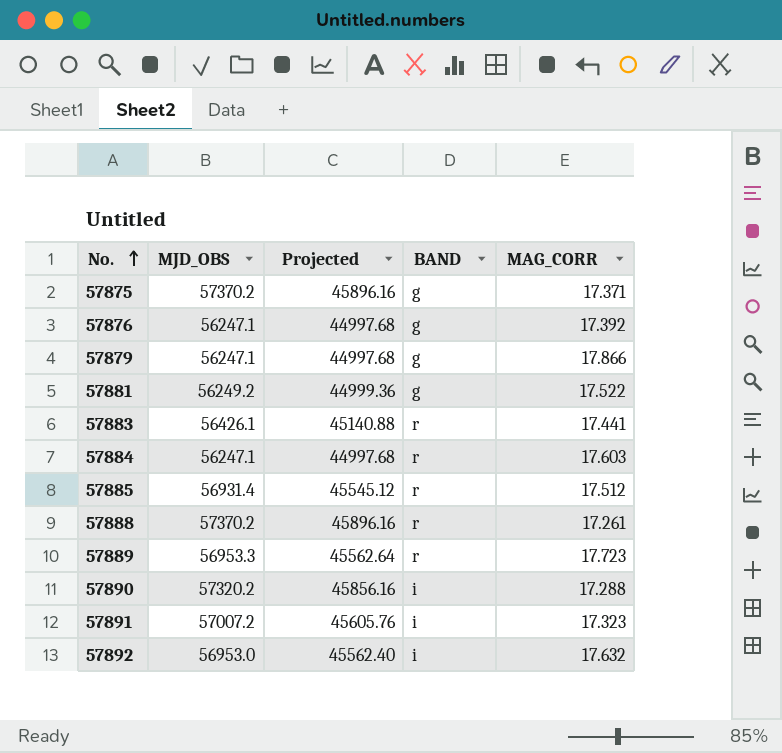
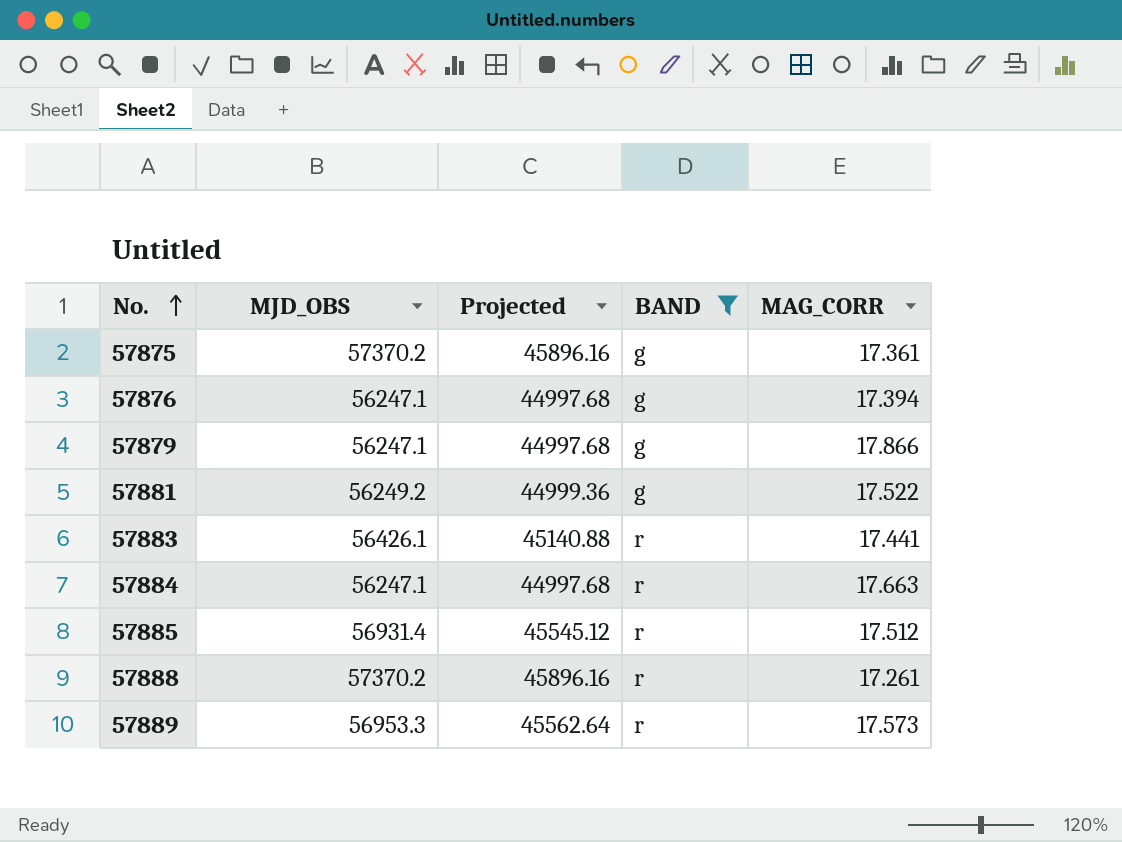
filter: none -> BAND != i
57875 | MAG_CORR: 17.371 -> 17.361
57876 | MAG_CORR: 17.392 -> 17.394
57884 | MAG_CORR: 17.603 -> 17.663
57889 | MAG_CORR: 17.723 -> 17.573

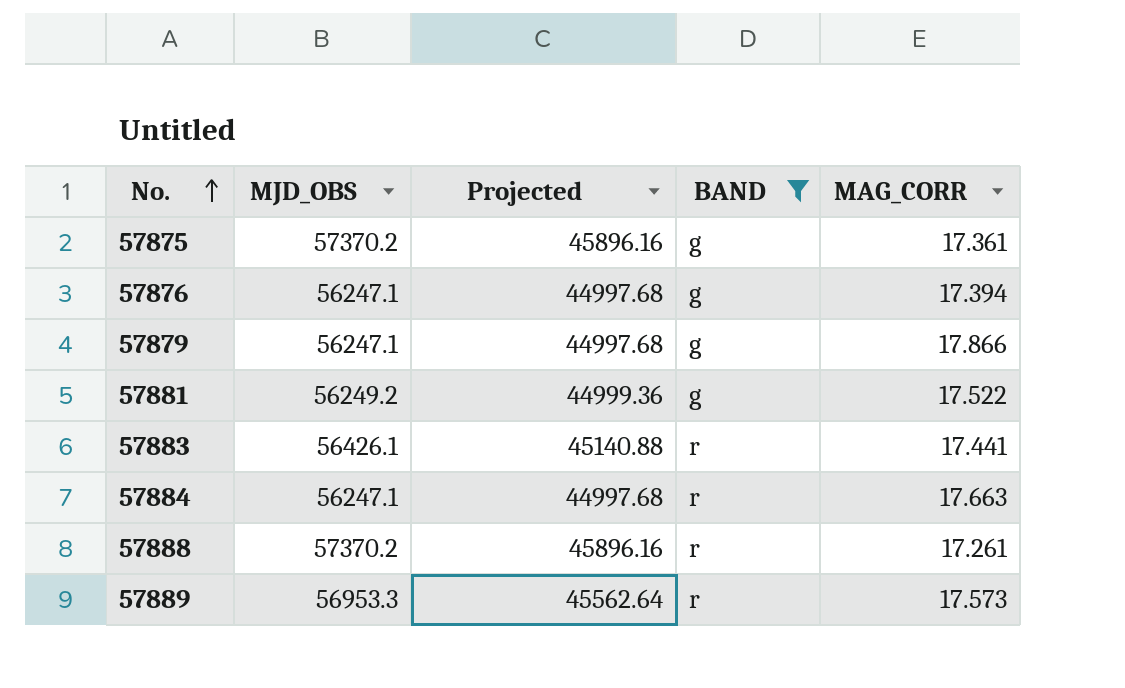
row 57885: 56931.4 | 45545.12 | r | 17.512 -> none

